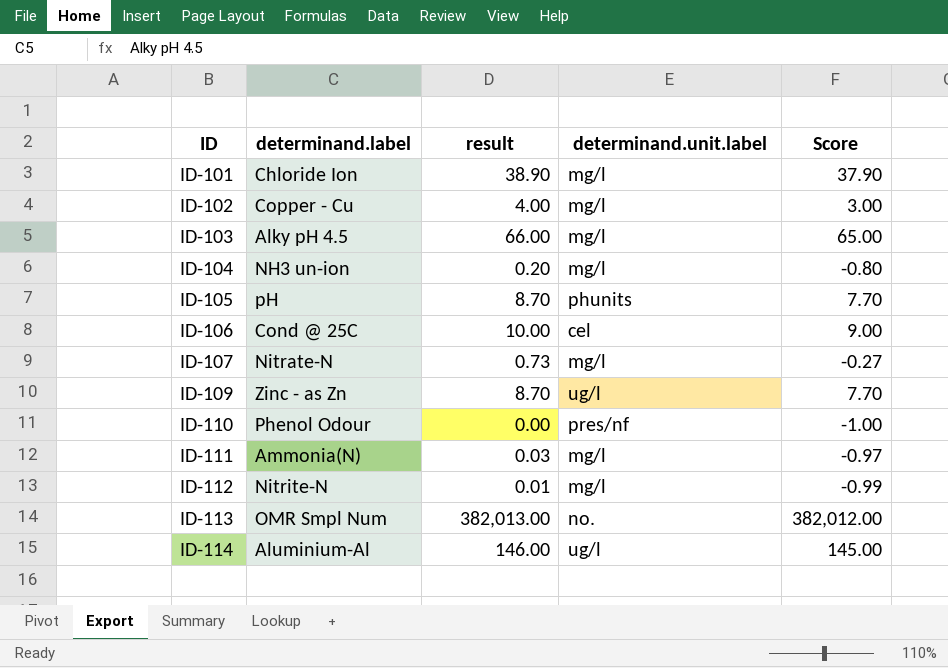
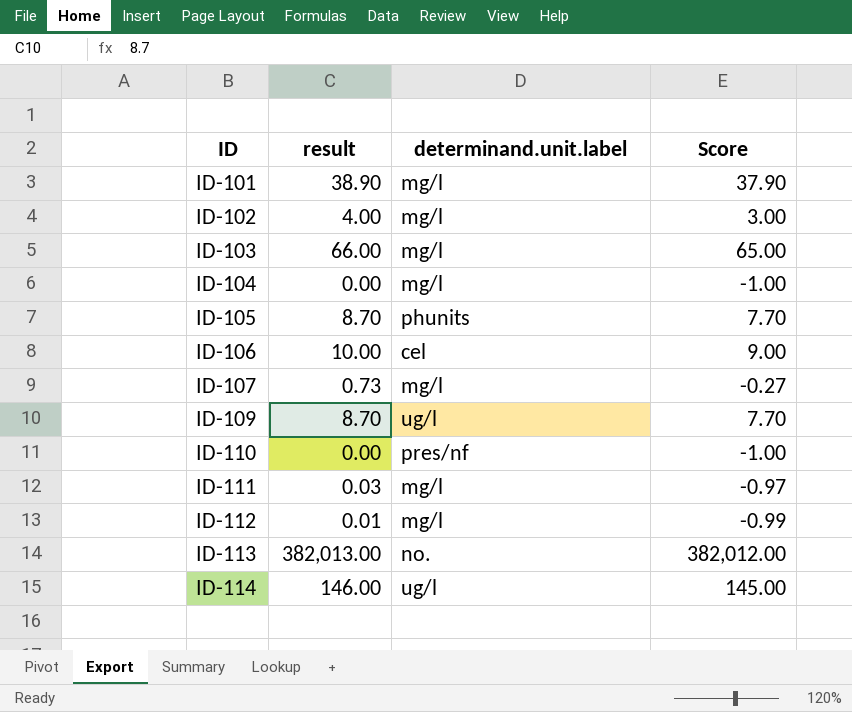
column determinand.label | position: 2 -> none
ID-104 | result: 0.20 -> 0.00
ID-104 | Score: -0.80 -> -1.00

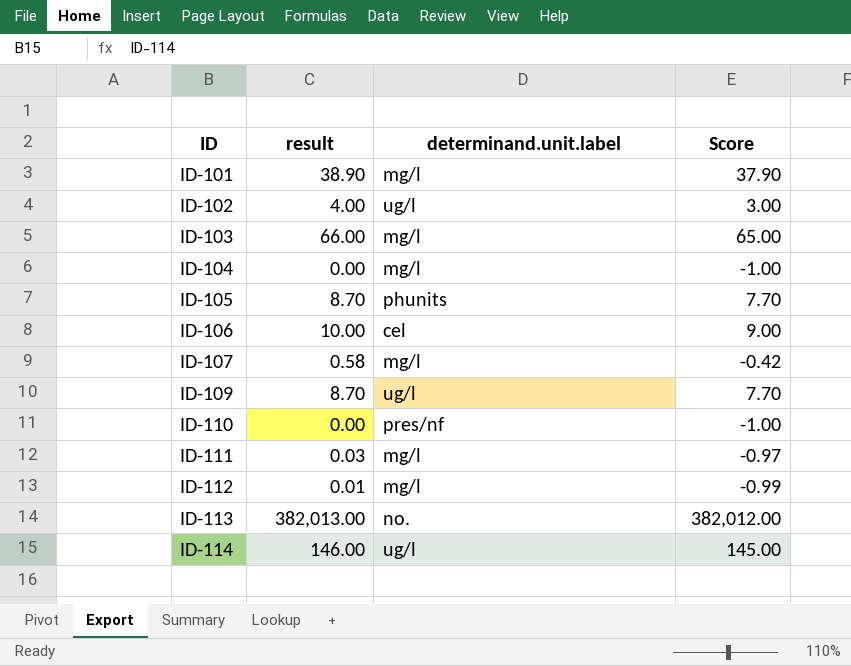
ID-102 | determinand.unit.label: mg/l -> ug/l
ID-107 | result: 0.73 -> 0.58
ID-107 | Score: -0.27 -> -0.42

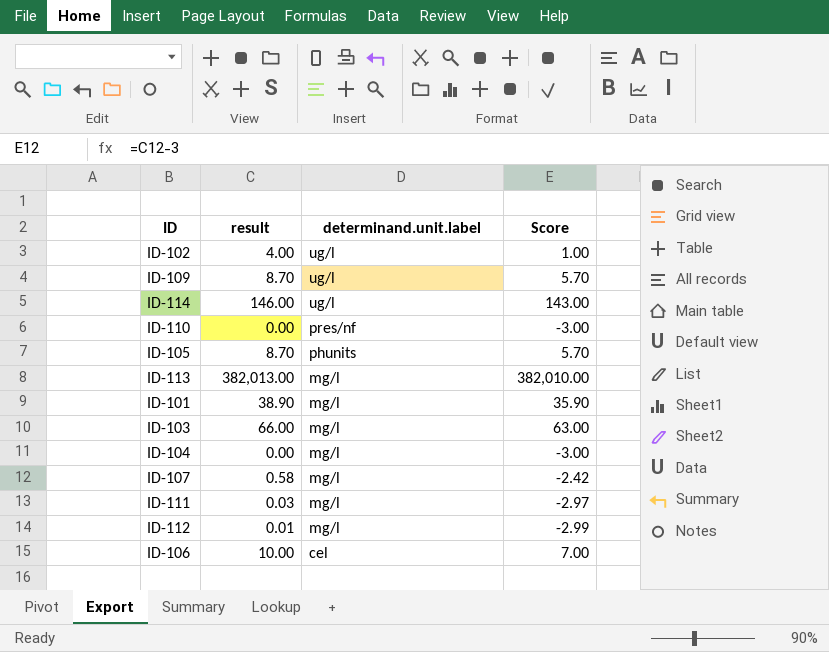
row order: ID ascending -> determinand.unit.label descending
column Score | formula: [result] - 1 -> [result] - 3
ID-113 | determinand.unit.label: no. -> mg/l

